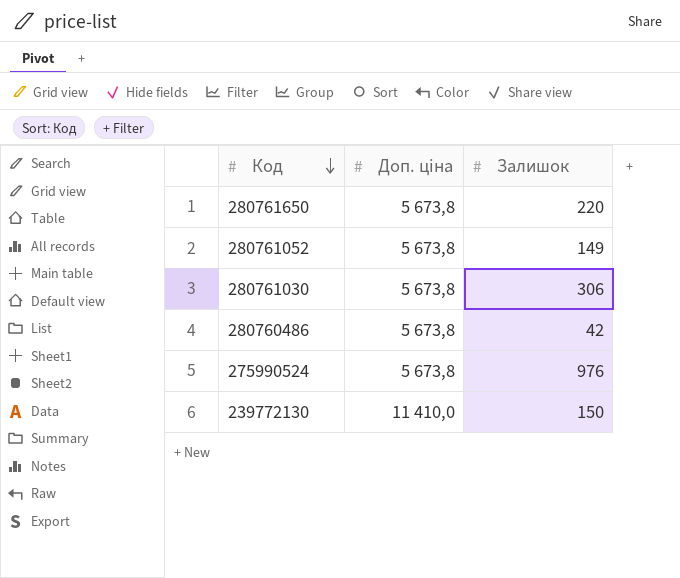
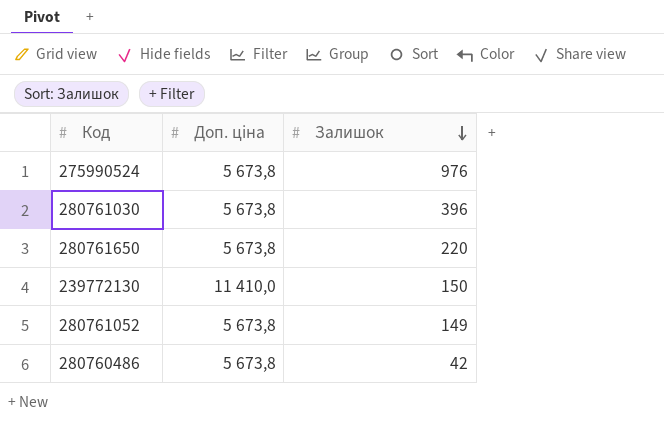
row order: Код descending -> Залишок descending
280761030 | Залишок: 306 -> 396

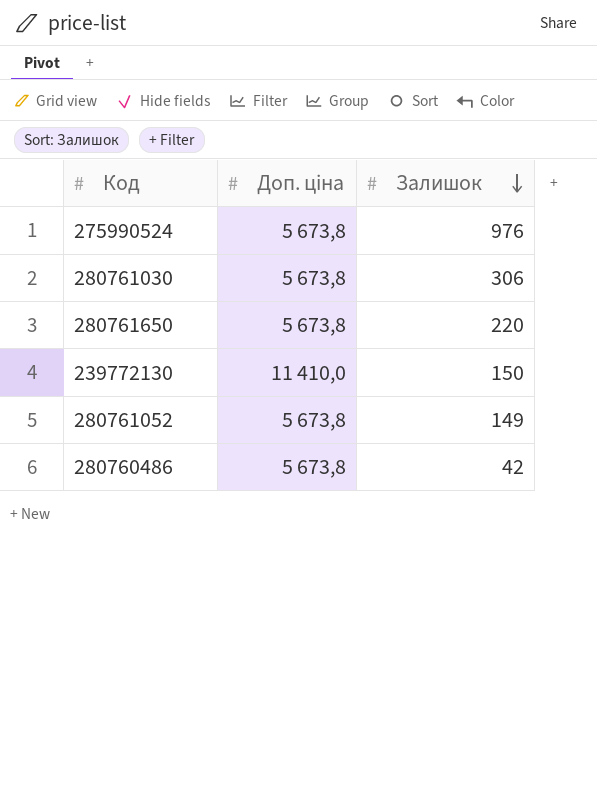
280761030 | Залишок: 396 -> 306

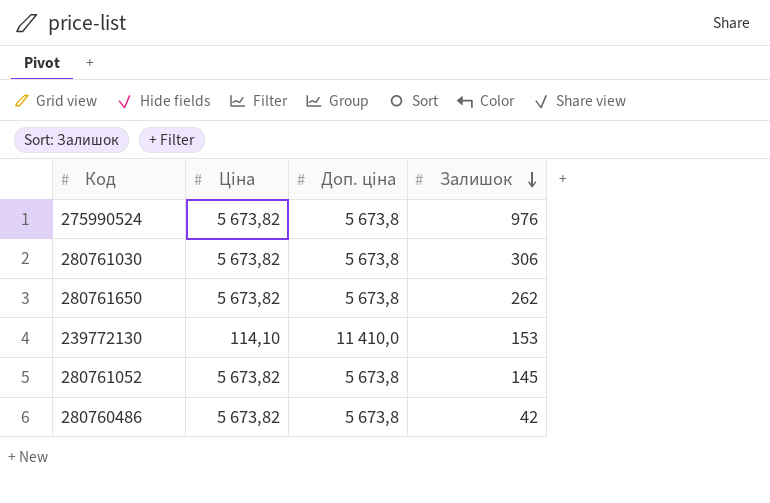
column Ціна | position: none -> 2
280761650 | Залишок: 220 -> 262
239772130 | Залишок: 150 -> 153
280761052 | Залишок: 149 -> 145

